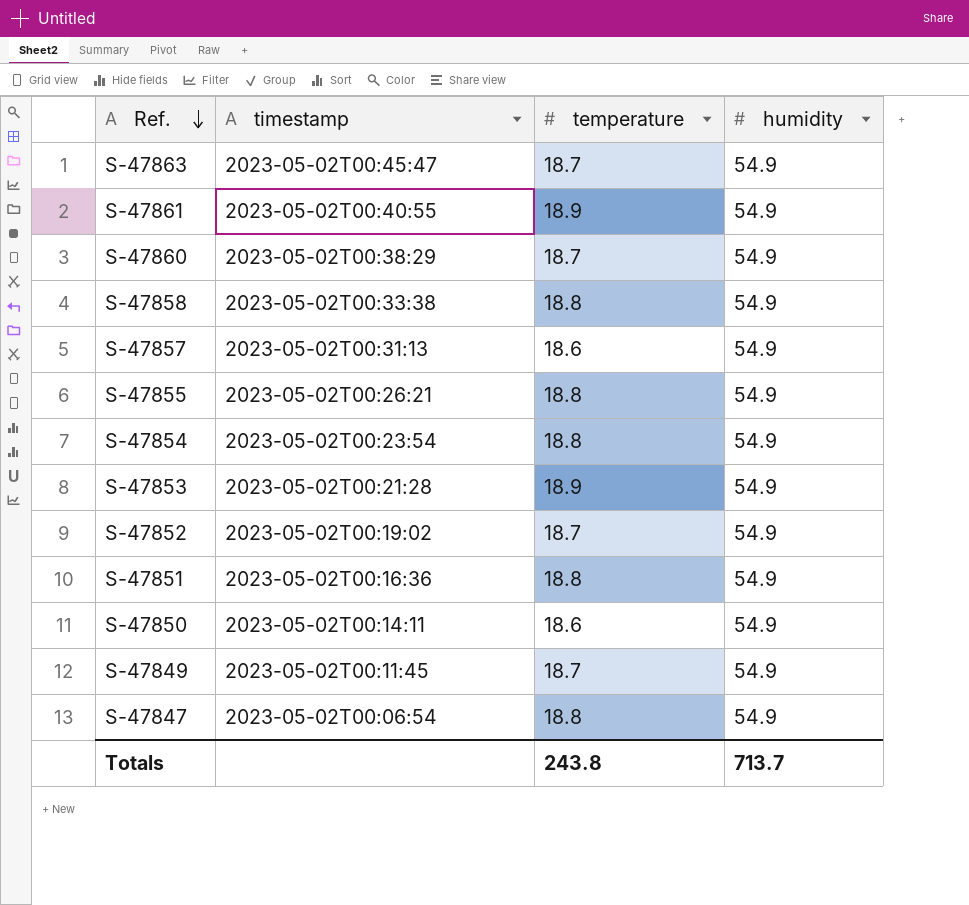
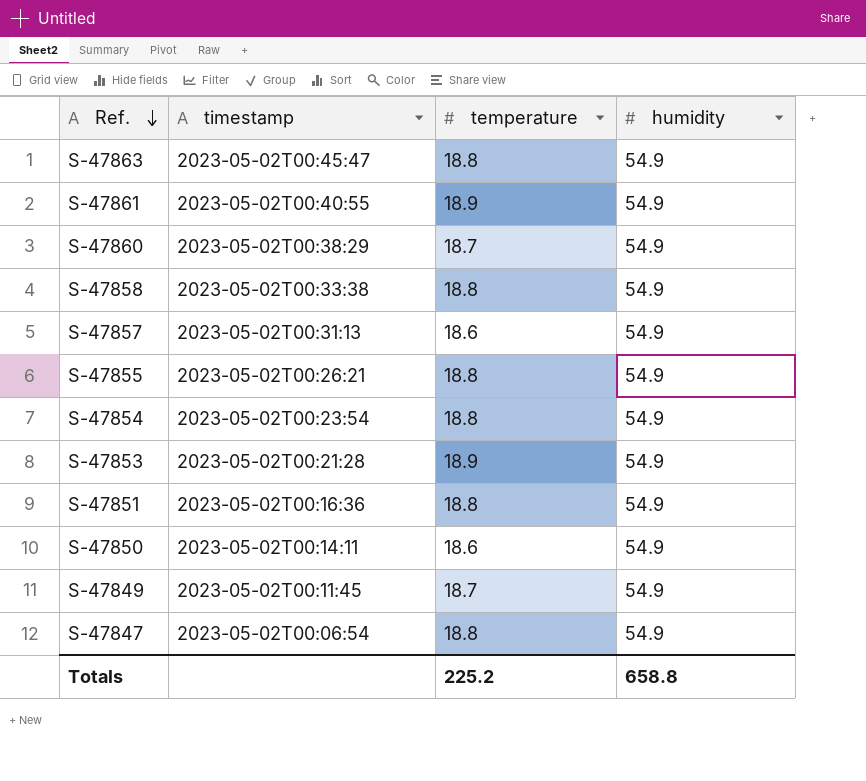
row S-47852: 2023-05-02T00:19:02 | 18.7 | 54.9 -> none
S-47863 | temperature: 18.7 -> 18.8
Totals | temperature: 243.8 -> 225.2
Totals | humidity: 713.7 -> 658.8

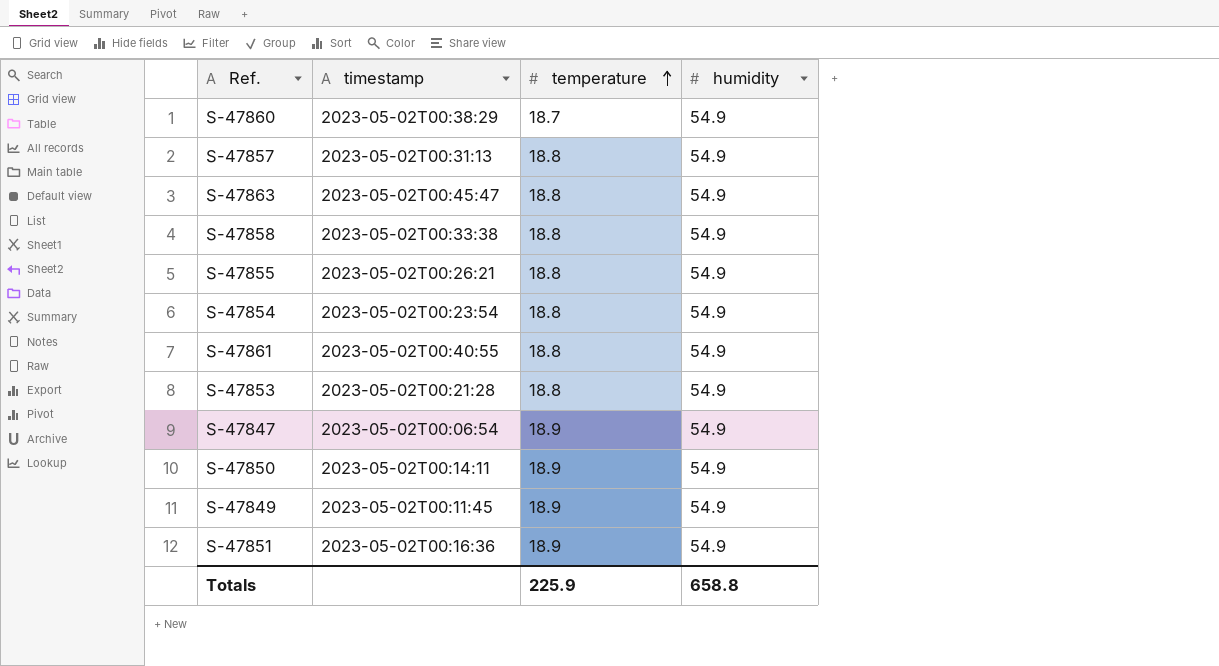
row order: Ref. descending -> temperature ascending
S-47857 | temperature: 18.6 -> 18.8
S-47861 | temperature: 18.9 -> 18.8
S-47853 | temperature: 18.9 -> 18.8
S-47847 | temperature: 18.8 -> 18.9
S-47850 | temperature: 18.6 -> 18.9
S-47849 | temperature: 18.7 -> 18.9
S-47851 | temperature: 18.8 -> 18.9
Totals | temperature: 225.2 -> 225.9

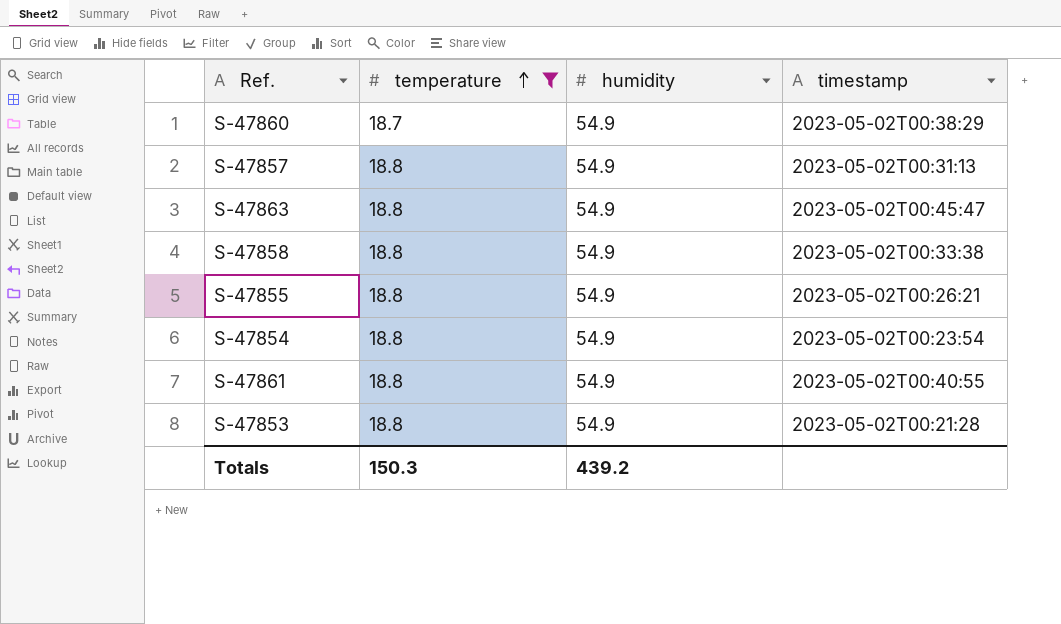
filter: none -> temperature != 18.9
column timestamp | position: 2 -> 4
Totals | temperature: 225.9 -> 150.3
Totals | humidity: 658.8 -> 439.2

